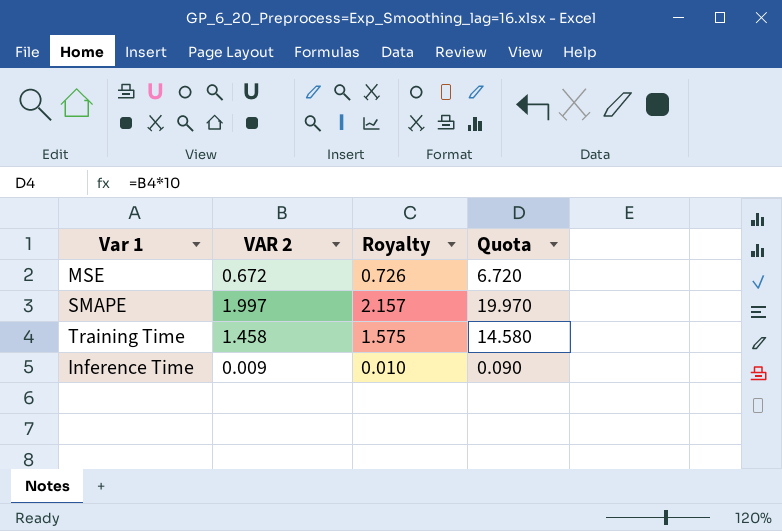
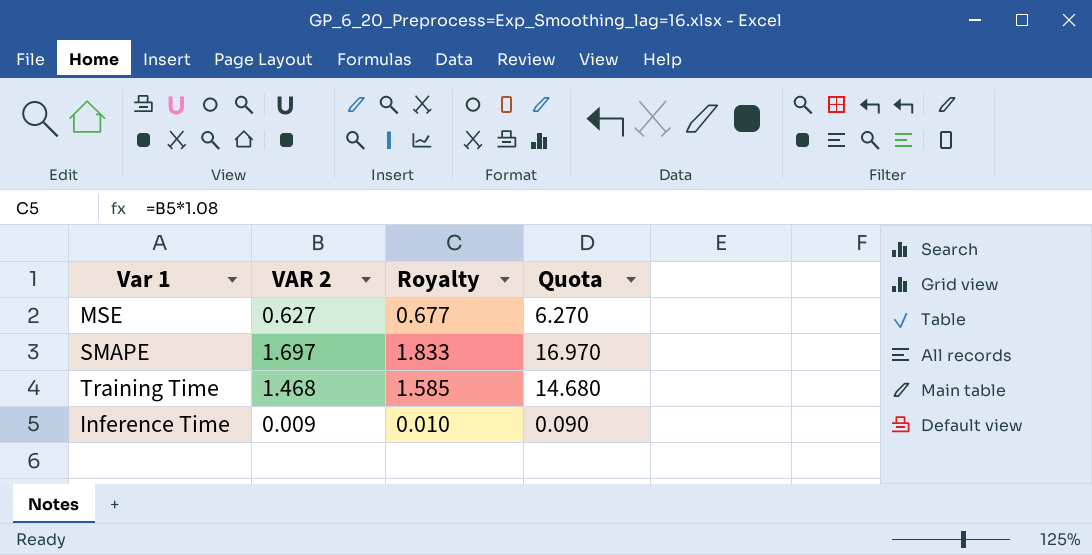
MSE | VAR 2: 0.672 -> 0.627
MSE | Royalty: 0.726 -> 0.677
MSE | Quota: 6.720 -> 6.270
SMAPE | VAR 2: 1.997 -> 1.697
SMAPE | Royalty: 2.157 -> 1.833
SMAPE | Quota: 19.970 -> 16.970
Training Time | VAR 2: 1.458 -> 1.468
Training Time | Royalty: 1.575 -> 1.585
Training Time | Quota: 14.580 -> 14.680

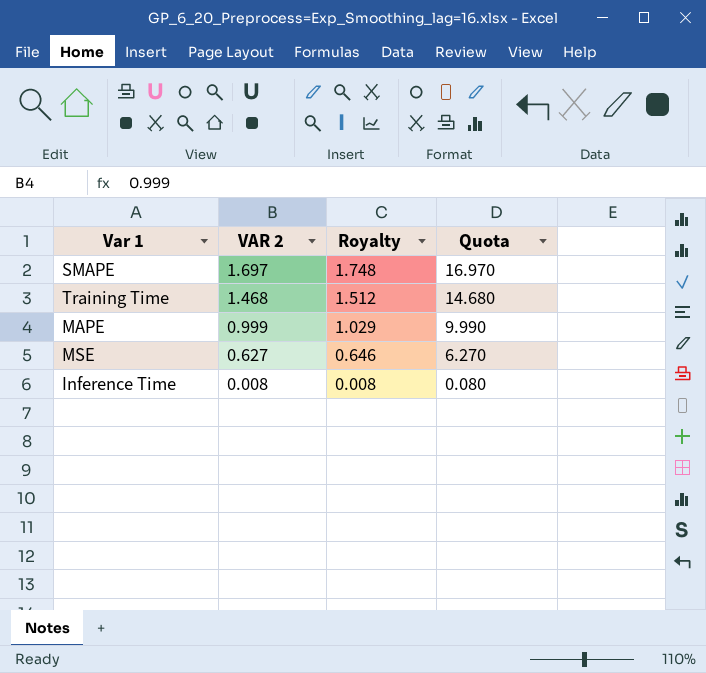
row order: none -> VAR 2 descending
column Royalty | formula: [VAR 2] * 1.08 -> [VAR 2] * 1.03
row MAPE: none -> 0.999 | 1.029 | 9.990
Inference Time | VAR 2: 0.009 -> 0.008
Inference Time | Quota: 0.090 -> 0.080

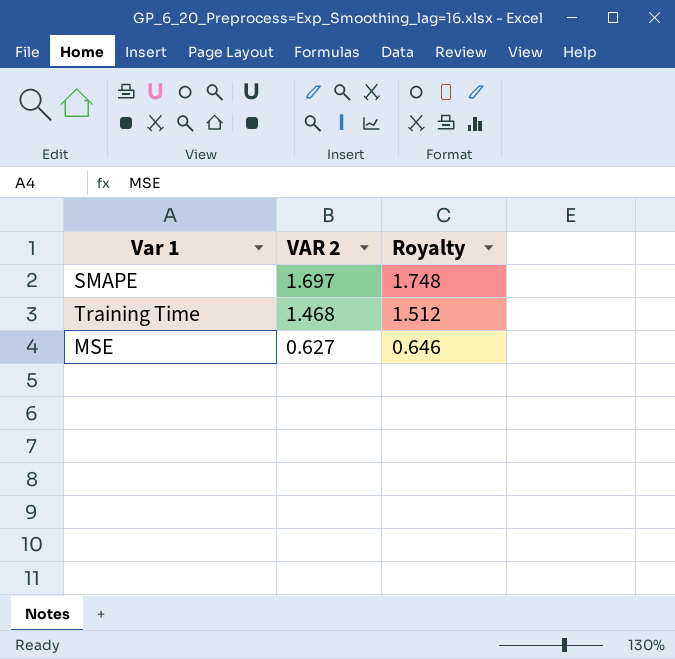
column Quota | formula: [VAR 2] * 10 -> none
row MAPE: 0.999 | 1.029 | 9.990 -> none
row Inference Time: 0.008 | 0.008 | 0.080 -> none

